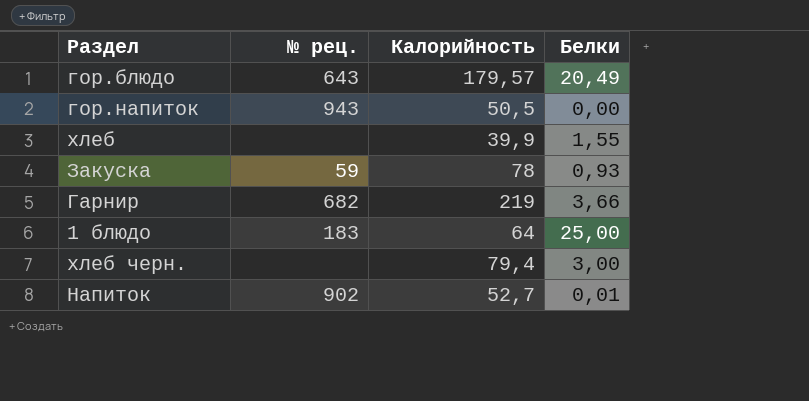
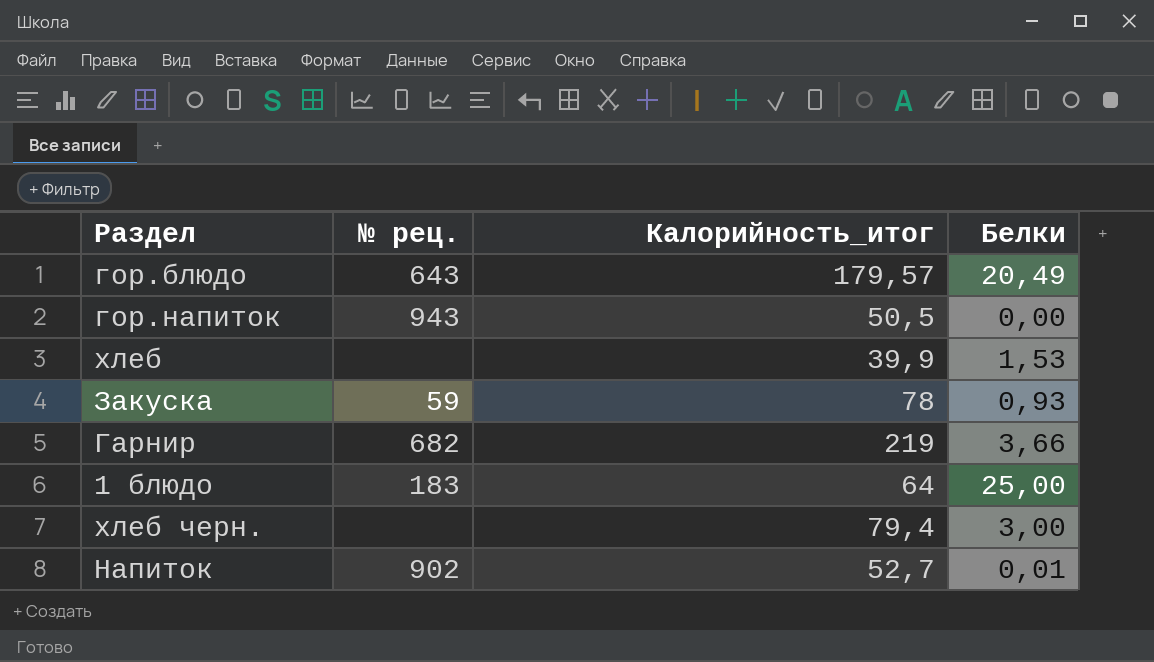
column name: Калорийность -> Калорийность_итог
хлеб | Белки: 1,55 -> 1,53

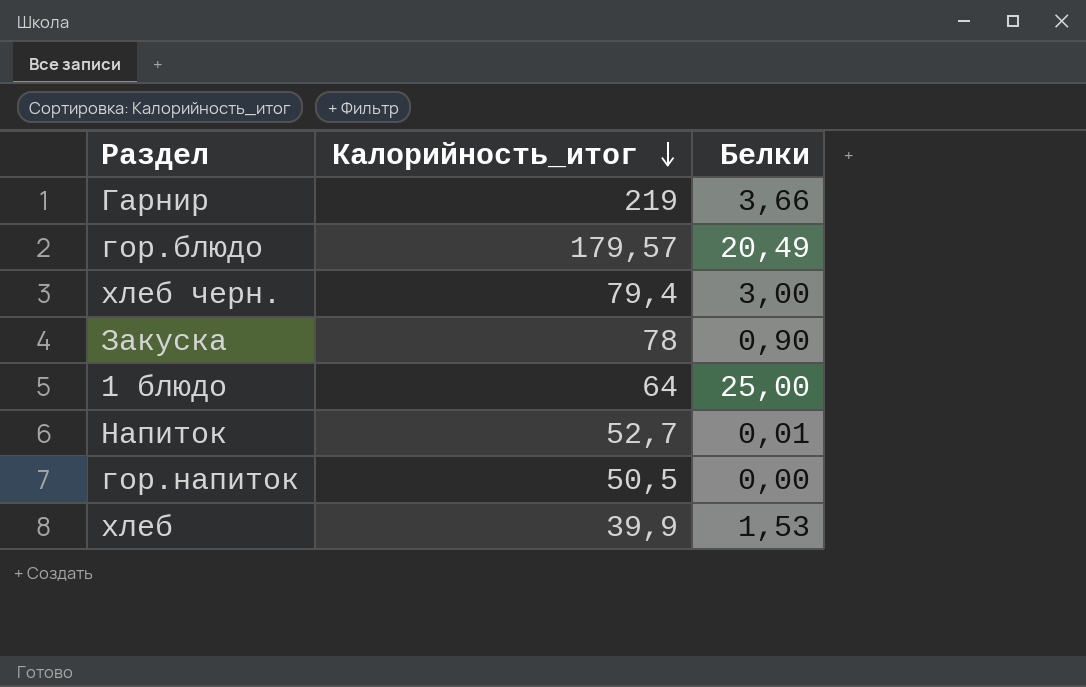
row order: none -> Калорийность_итог descending
column № рец. | position: 2 -> none
Закуска | Белки: 0,93 -> 0,90

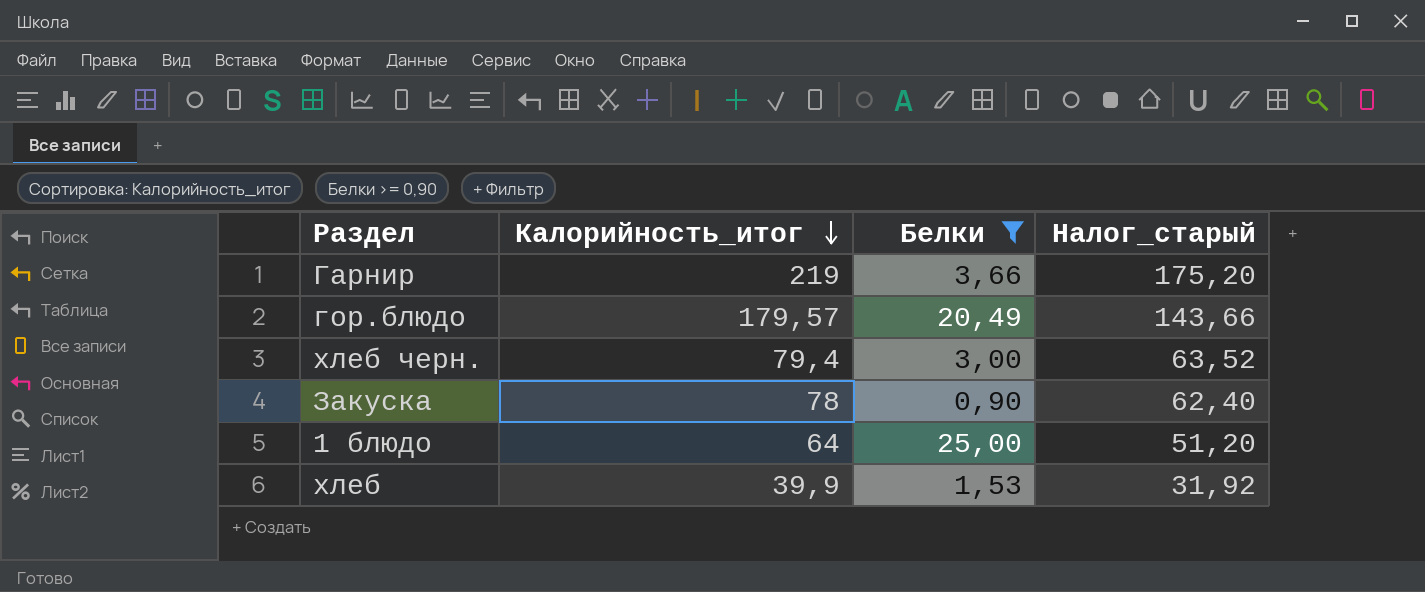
filter: none -> Белки >= 0,90
column Налог_старый | formula: none -> [Калорийность_итог] * 0,8

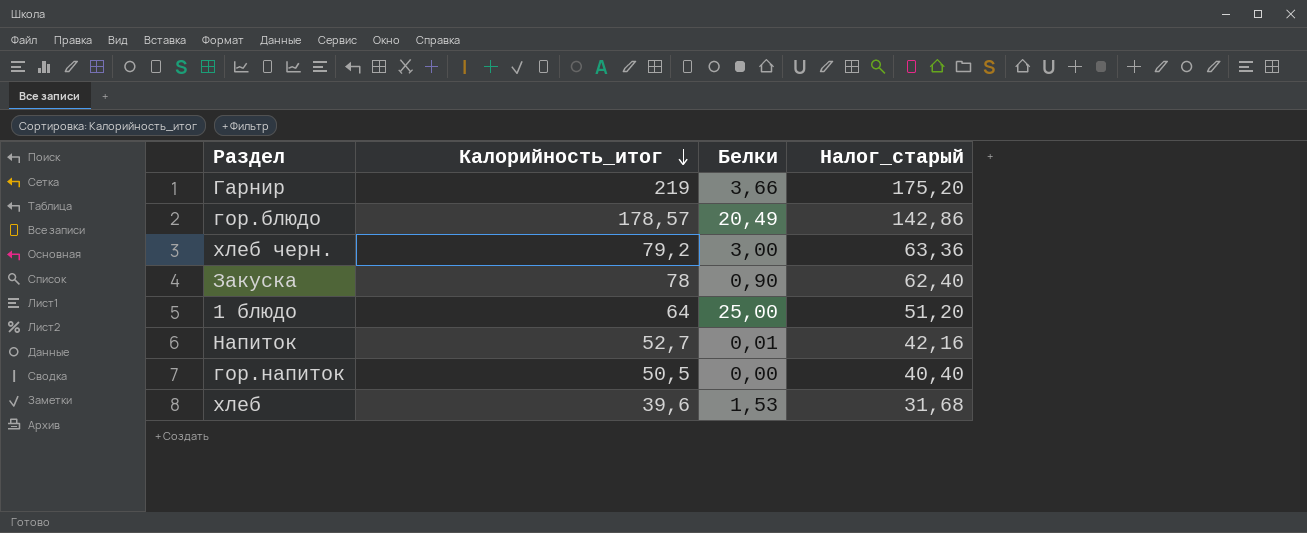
filter: Белки >= 0,90 -> none
гор.блюдо | Калорийность_итог: 179,57 -> 178,57
гор.блюдо | Налог_старый: 143,66 -> 142,86
хлеб черн. | Калорийность_итог: 79,4 -> 79,2
хлеб черн. | Налог_старый: 63,52 -> 63,36
хлеб | Калорийность_итог: 39,9 -> 39,6
хлеб | Налог_старый: 31,92 -> 31,68

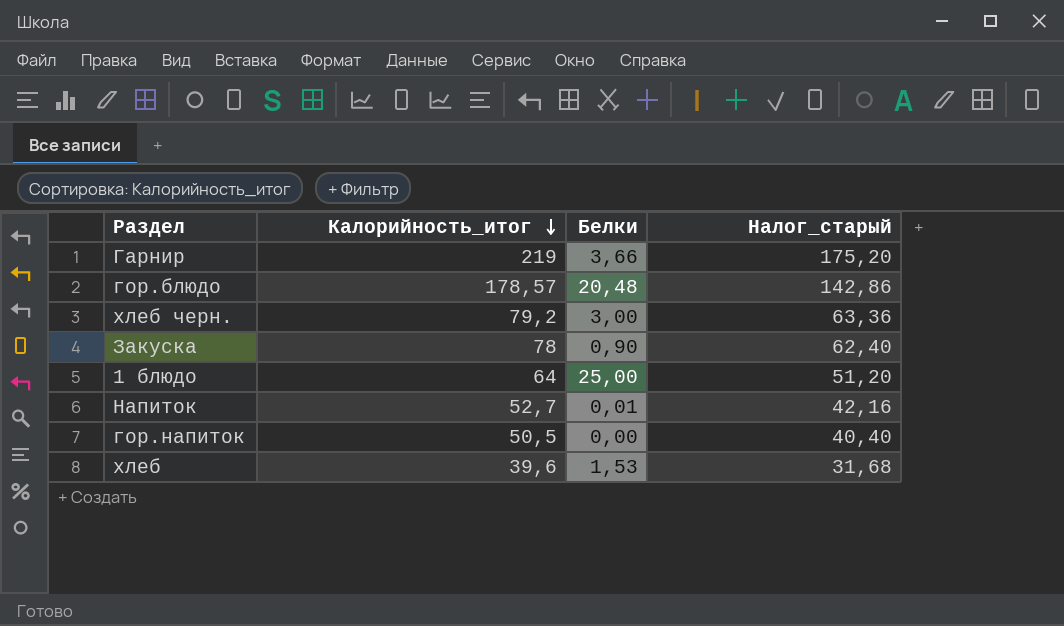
гор.блюдо | Белки: 20,49 -> 20,48

